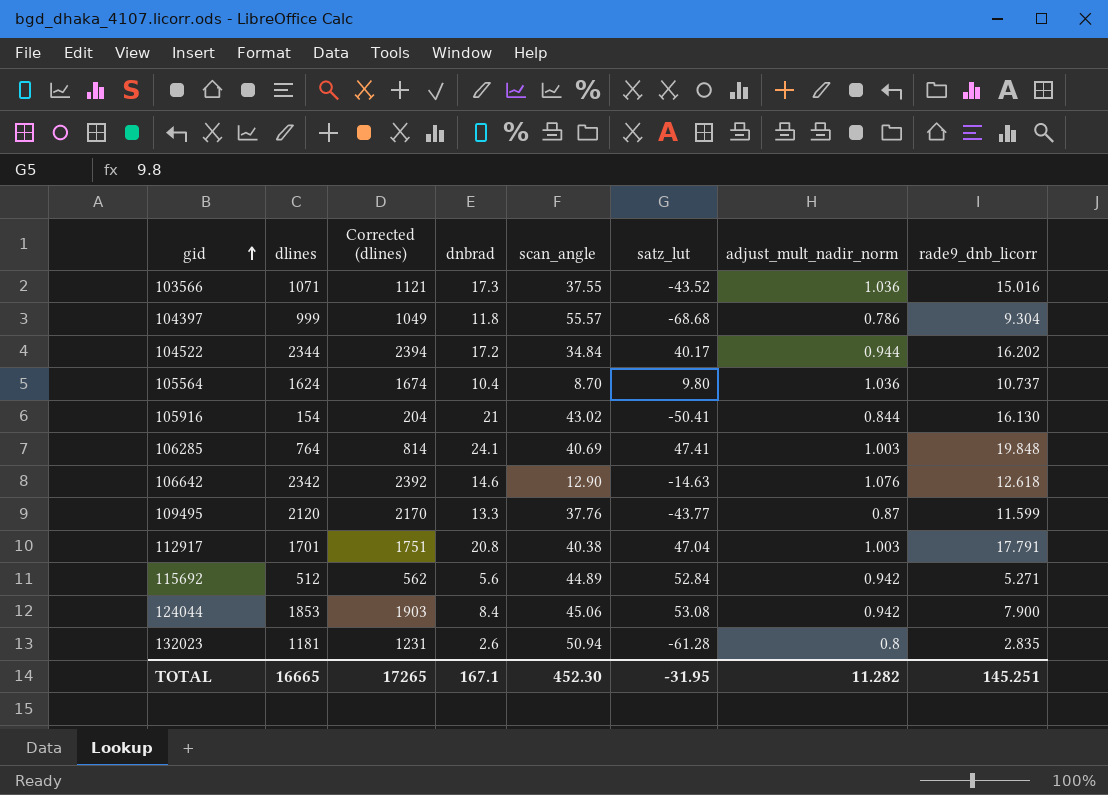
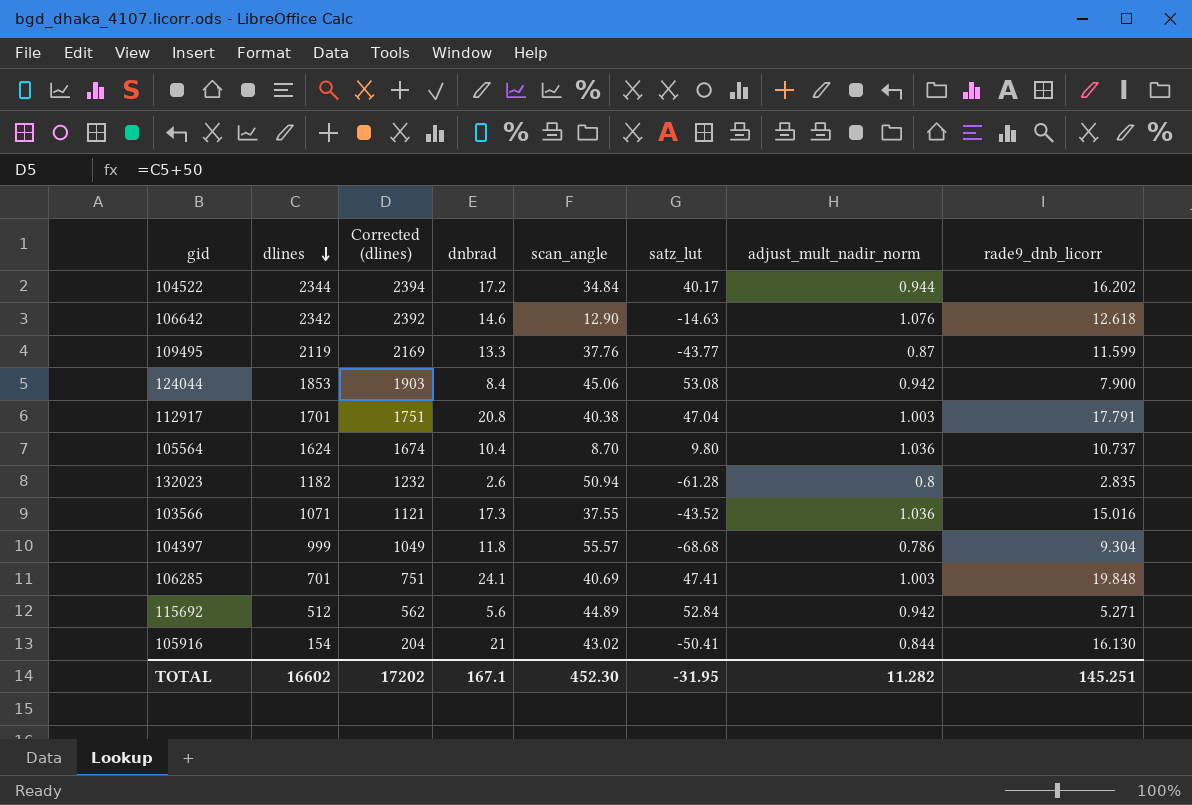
row order: gid ascending -> dlines descending
109495 | dlines: 2120 -> 2119
109495 | Corrected (dlines): 2170 -> 2169
132023 | dlines: 1181 -> 1182
132023 | Corrected (dlines): 1231 -> 1232
106285 | dlines: 764 -> 701
106285 | Corrected (dlines): 814 -> 751
TOTAL | dlines: 16665 -> 16602
TOTAL | Corrected (dlines): 17265 -> 17202

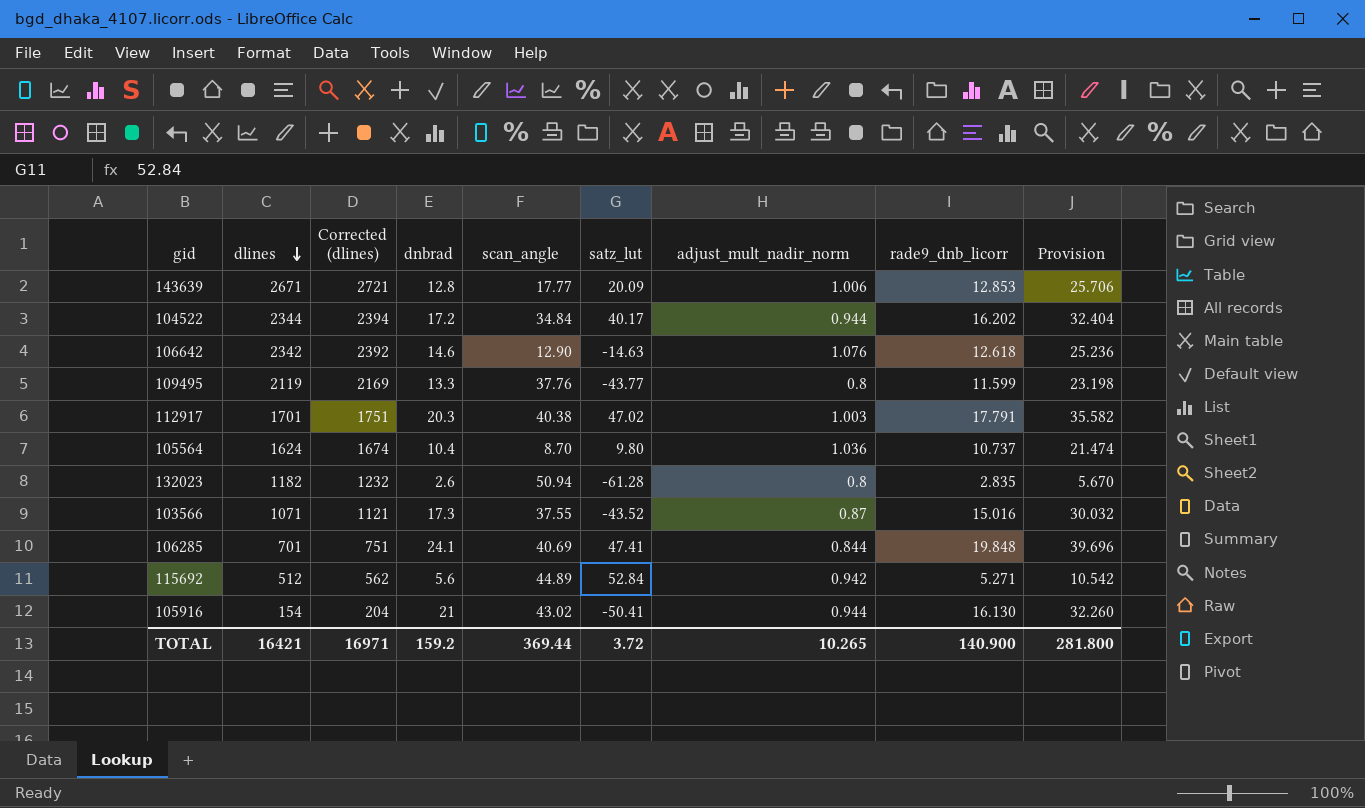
column Provision | formula: none -> [rade9_dnb_licorr] * 2
row 124044: 1853 | 1903 | 8.4 | 45.06 | 53.08 | 0.942 | 7.900 -> none
row 104397: 999 | 1049 | 11.8 | 55.57 | -68.68 | 0.786 | 9.304 -> none
row 143639: none -> 2671 | 2721 | 12.8 | 17.77 | 20.09 | 1.006 | 12.853 | 25.706
109495 | adjust_mult_nadir_norm: 0.87 -> 0.8
112917 | dnbrad: 20.8 -> 20.3
112917 | satz_lut: 47.04 -> 47.02
103566 | adjust_mult_nadir_norm: 1.036 -> 0.87
106285 | adjust_mult_nadir_norm: 1.003 -> 0.844
105916 | adjust_mult_nadir_norm: 0.844 -> 0.944
TOTAL | dlines: 16602 -> 16421
TOTAL | Corrected (dlines): 17202 -> 16971
TOTAL | dnbrad: 167.1 -> 159.2
TOTAL | scan_angle: 452.30 -> 369.44
TOTAL | satz_lut: -31.95 -> 3.72
TOTAL | adjust_mult_nadir_norm: 11.282 -> 10.265
TOTAL | rade9_dnb_licorr: 145.251 -> 140.900

